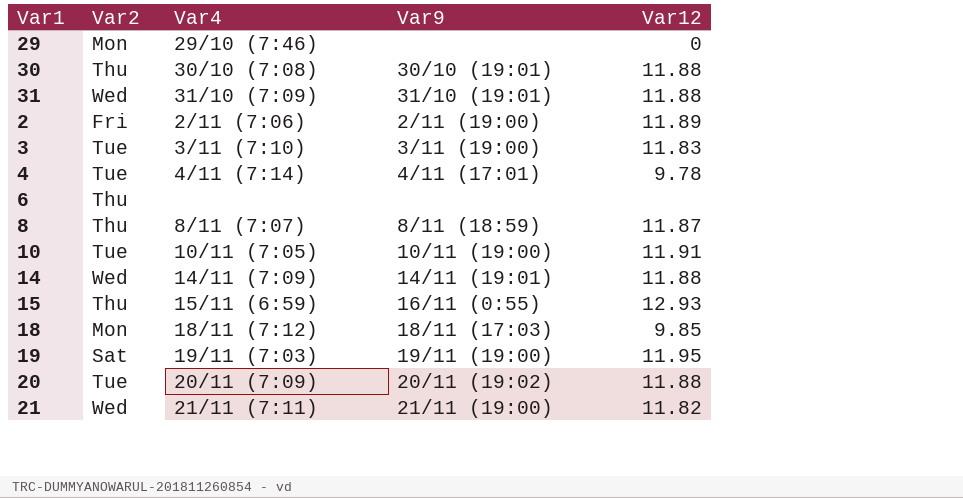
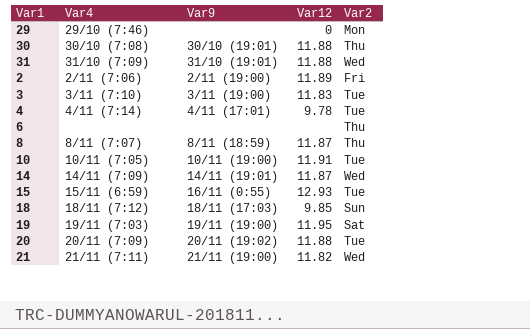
column Var2 | position: 2 -> 5
14 | Var12: 11.88 -> 11.87
15 | Var2: Thu -> Tue
18 | Var2: Mon -> Sun

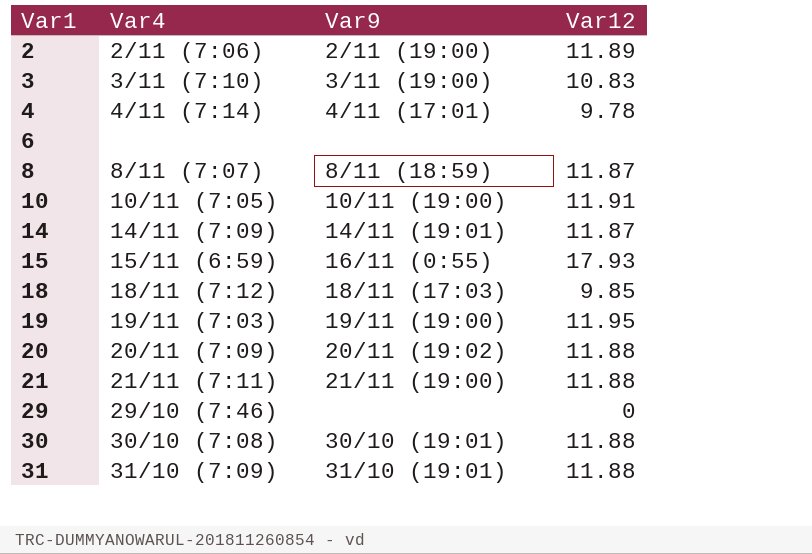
row order: none -> Var1 ascending
column Var2 | position: 5 -> none
3 | Var12: 11.83 -> 10.83
15 | Var12: 12.93 -> 17.93
21 | Var12: 11.82 -> 11.88

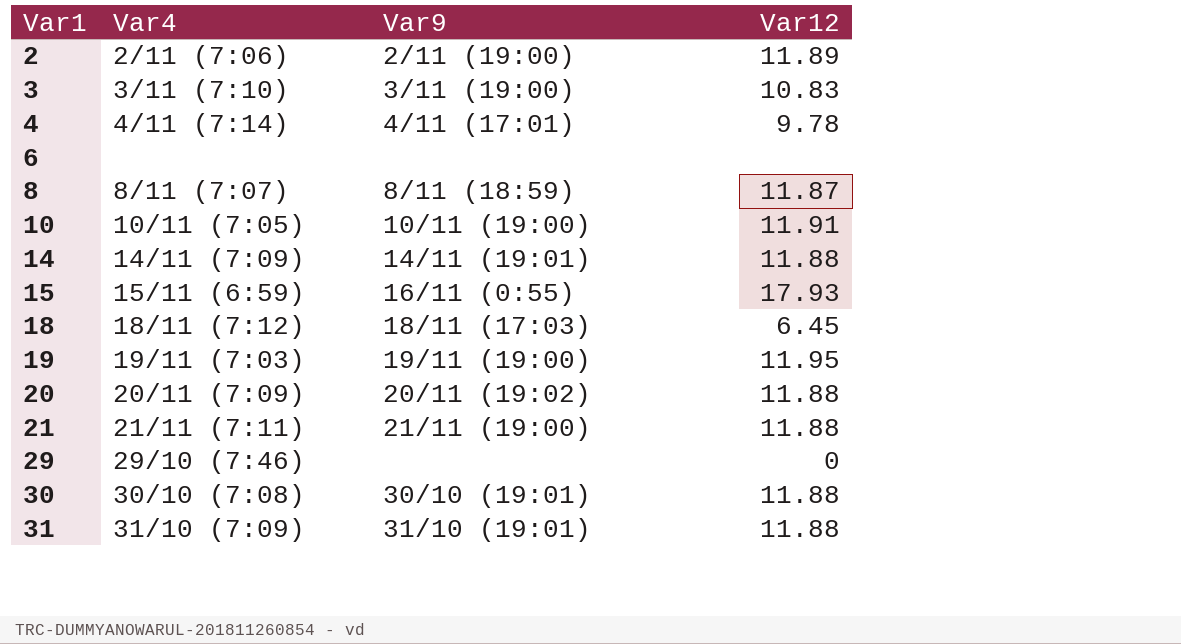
14 | Var12: 11.87 -> 11.88
18 | Var12: 9.85 -> 6.45

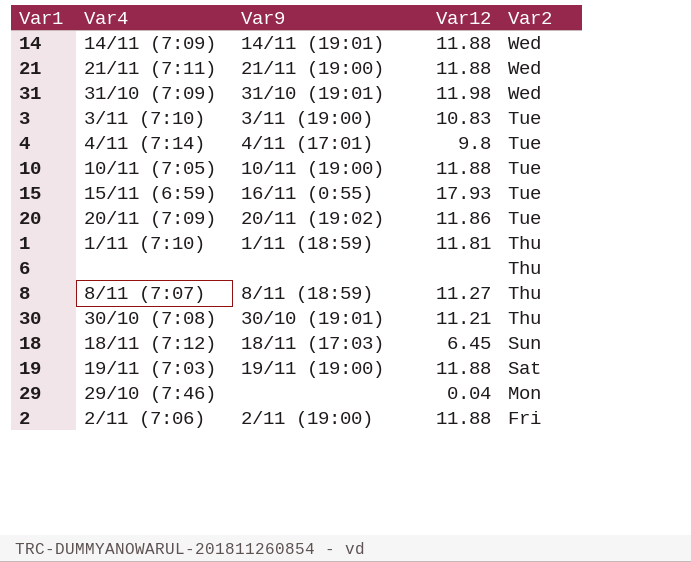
row order: Var1 ascending -> Var2 descending
column Var2 | position: none -> 5
31 | Var12: 11.88 -> 11.98
4 | Var12: 9.78 -> 9.8
10 | Var12: 11.91 -> 11.88
20 | Var12: 11.88 -> 11.86
row 1: none -> 1/11 (7:10) | 1/11 (18:59) | 11.81 | Thu
8 | Var12: 11.87 -> 11.27
30 | Var12: 11.88 -> 11.21
19 | Var12: 11.95 -> 11.88
29 | Var12: 0 -> 0.04
2 | Var12: 11.89 -> 11.88

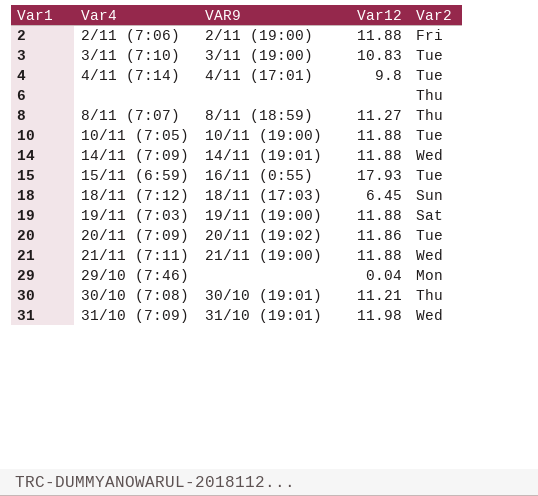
row order: Var2 descending -> Var1 ascending
column name: Var9 -> VAR9
row 1: 1/11 (7:10) | 1/11 (18:59) | 11.81 | Thu -> none

